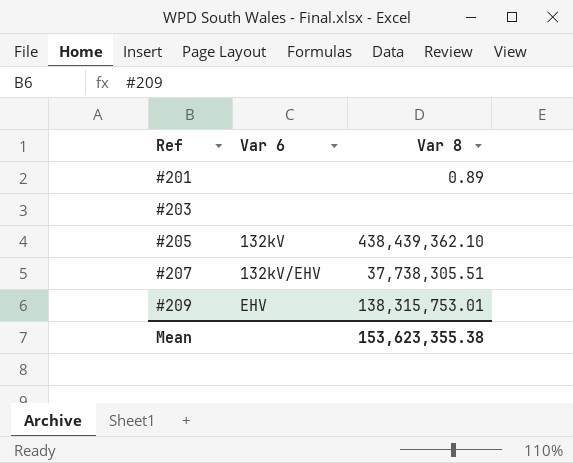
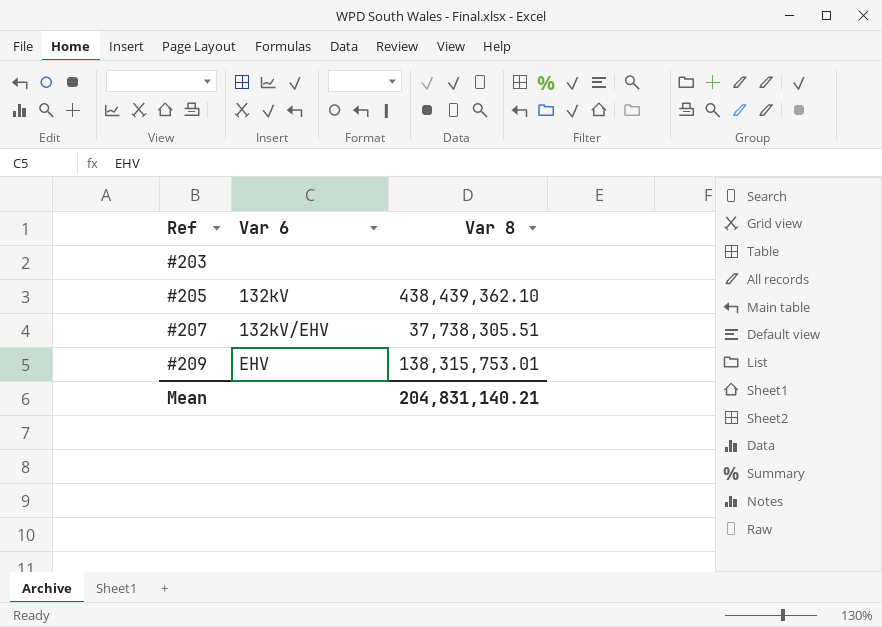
row #201: none | 0.89 -> none
Mean | Var 8: 153,623,355.38 -> 204,831,140.21

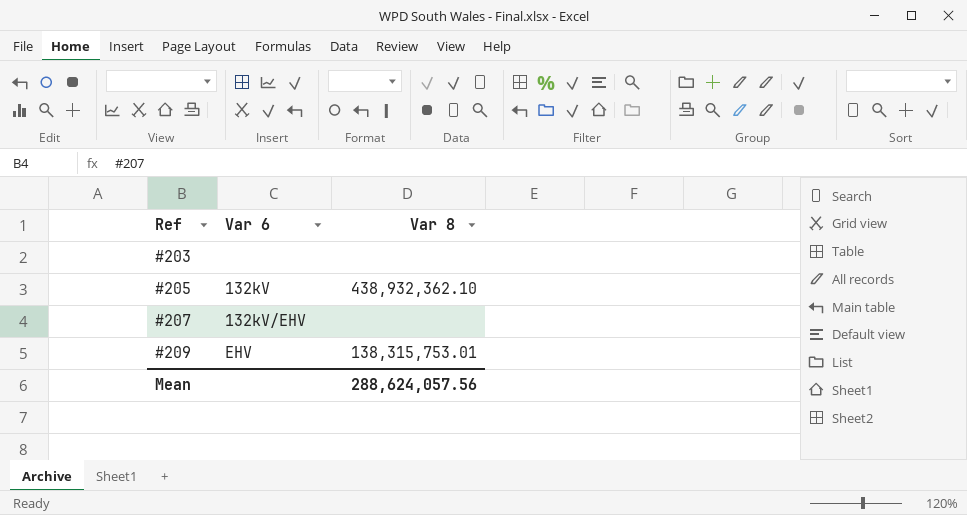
#205 | Var 8: 438,439,362.10 -> 438,932,362.10
#207 | Var 8: 37,738,305.51 -> none
Mean | Var 8: 204,831,140.21 -> 288,624,057.56

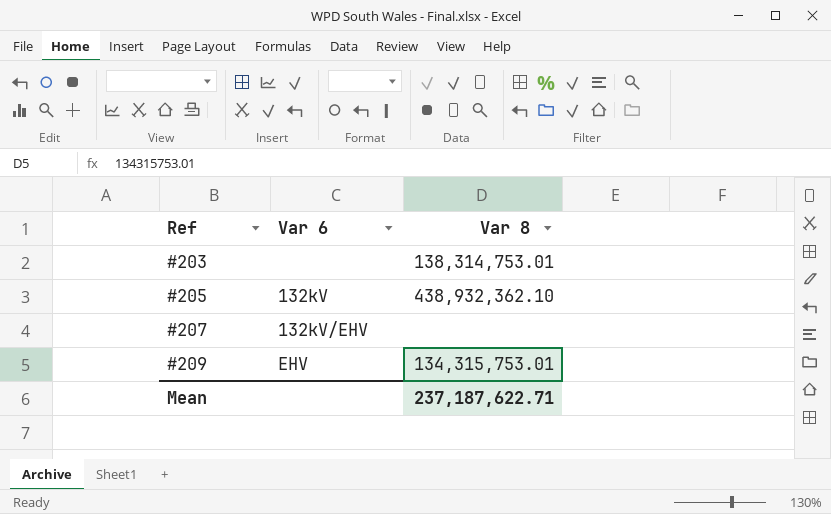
#203 | Var 8: none -> 138,314,753.01
#209 | Var 8: 138,315,753.01 -> 134,315,753.01
Mean | Var 8: 288,624,057.56 -> 237,187,622.71

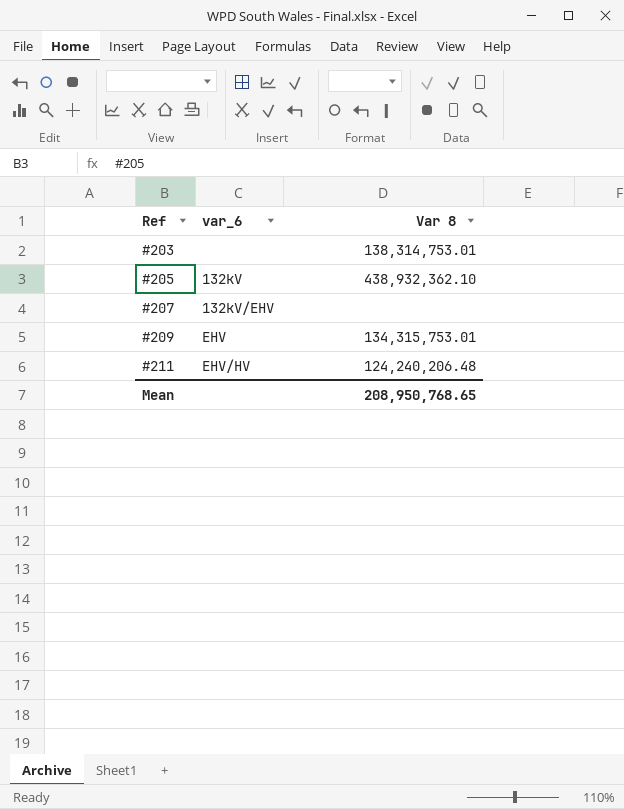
column name: Var 6 -> var_6
row #211: none -> EHV/HV | 124,240,206.48
Mean | Var 8: 237,187,622.71 -> 208,950,768.65

